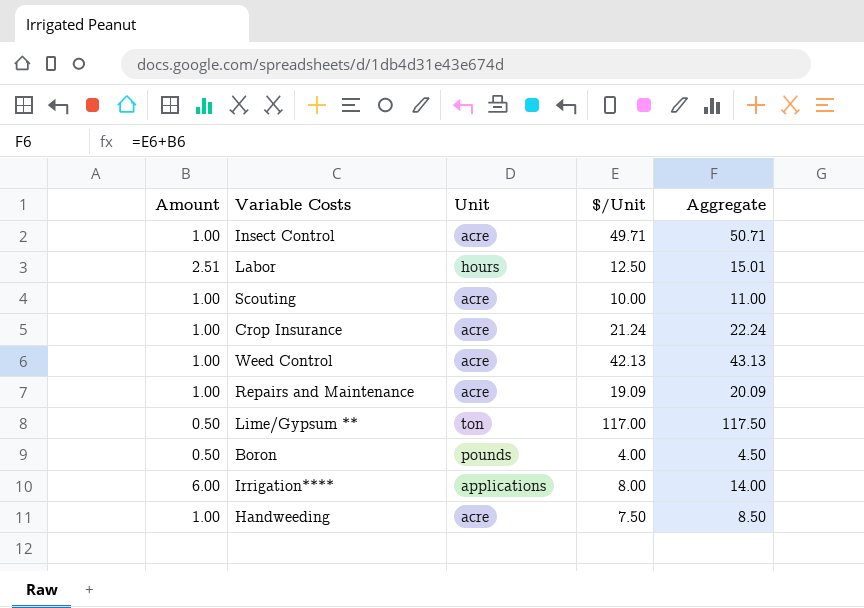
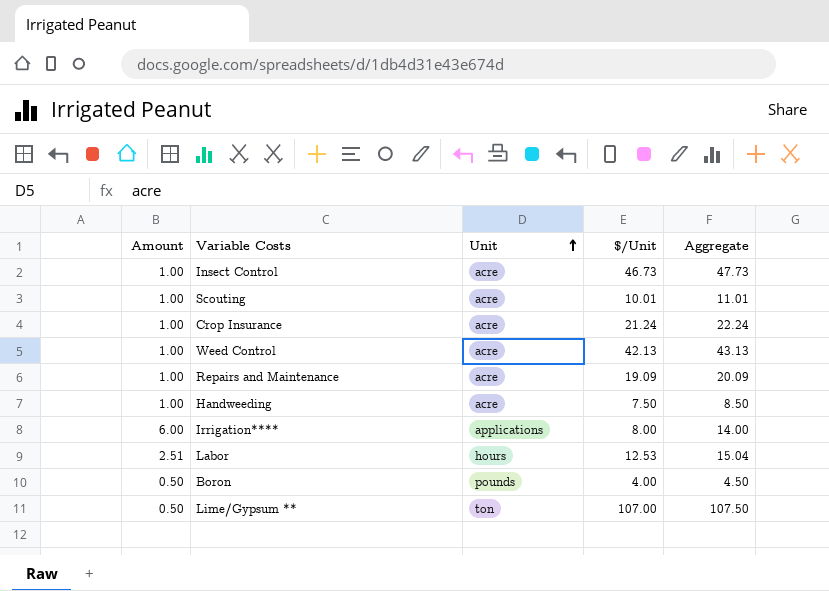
row order: none -> Unit ascending
Insect Control | $/Unit: 49.71 -> 46.73
Insect Control | Aggregate: 50.71 -> 47.73
Scouting | $/Unit: 10.00 -> 10.01
Scouting | Aggregate: 11.00 -> 11.01
Labor | $/Unit: 12.50 -> 12.53
Labor | Aggregate: 15.01 -> 15.04
Lime/Gypsum ** | $/Unit: 117.00 -> 107.00
Lime/Gypsum ** | Aggregate: 117.50 -> 107.50

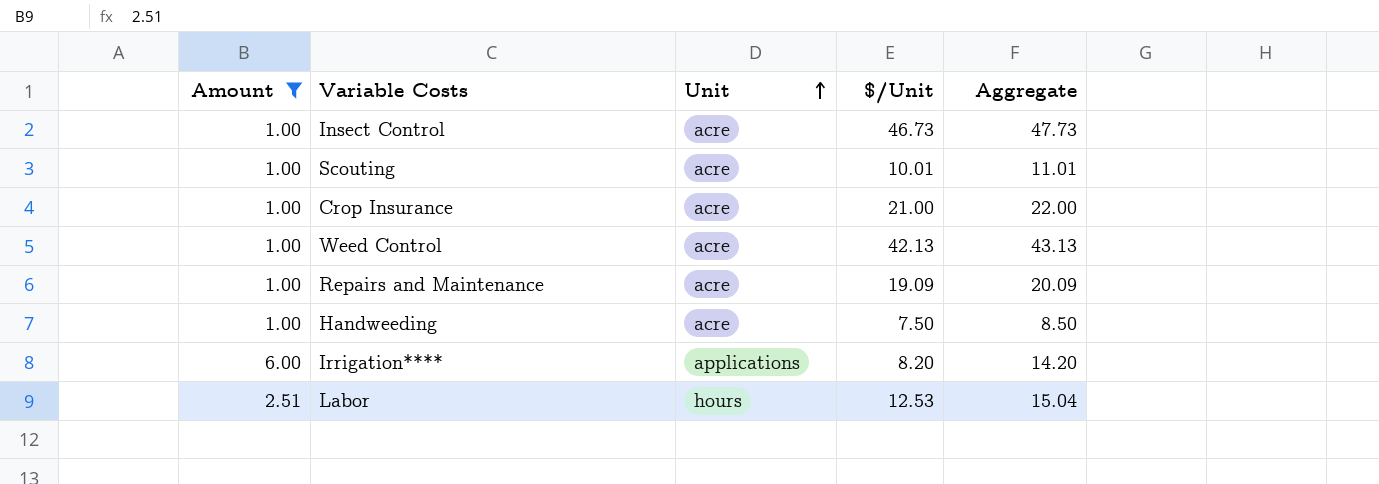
filter: none -> Amount != 0.50
Crop Insurance | $/Unit: 21.24 -> 21.00
Crop Insurance | Aggregate: 22.24 -> 22.00
Irrigation**** | $/Unit: 8.00 -> 8.20
Irrigation**** | Aggregate: 14.00 -> 14.20

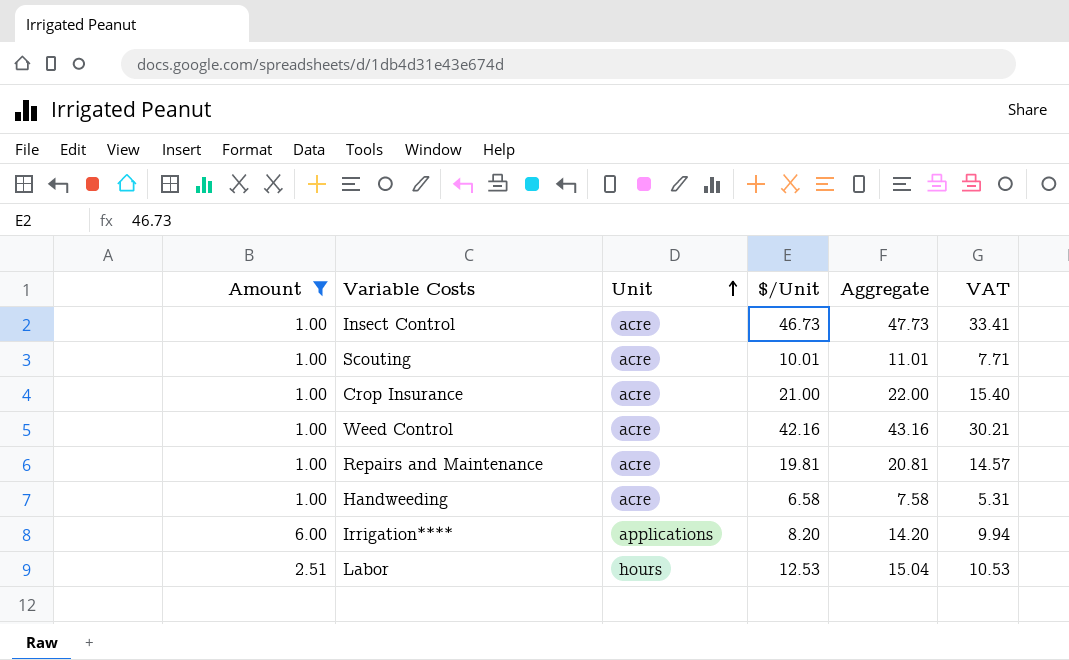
column VAT | formula: none -> [Aggregate] * 0.7
Weed Control | $/Unit: 42.13 -> 42.16
Weed Control | Aggregate: 43.13 -> 43.16
Repairs and Maintenance | $/Unit: 19.09 -> 19.81
Repairs and Maintenance | Aggregate: 20.09 -> 20.81
Handweeding | $/Unit: 7.50 -> 6.58
Handweeding | Aggregate: 8.50 -> 7.58

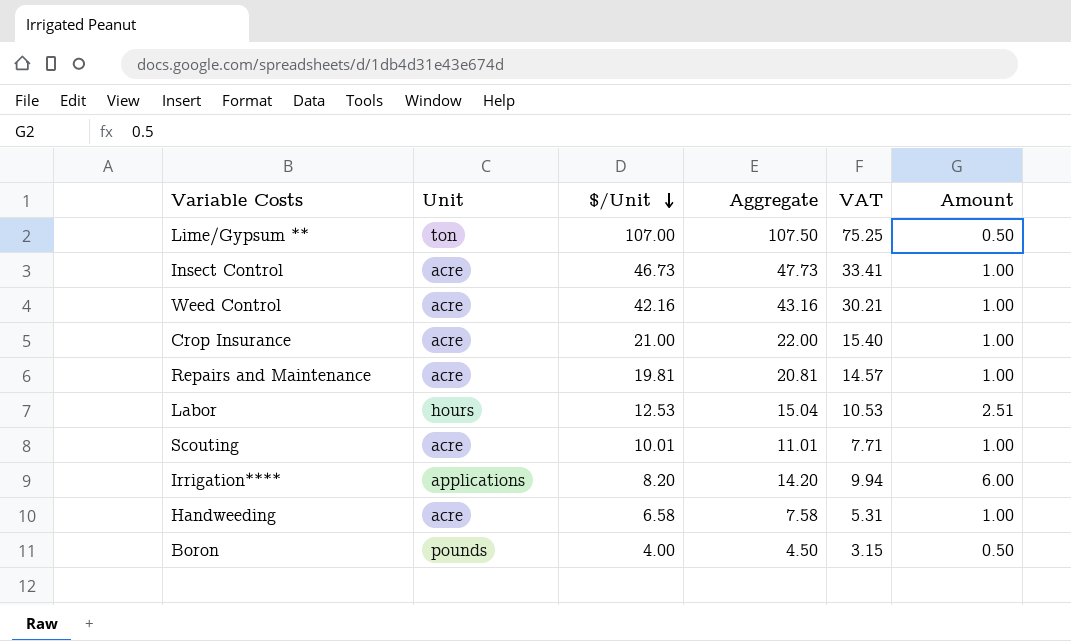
filter: Amount != 0.50 -> none
row order: Unit ascending -> $/Unit descending
column Amount | position: 1 -> 6

